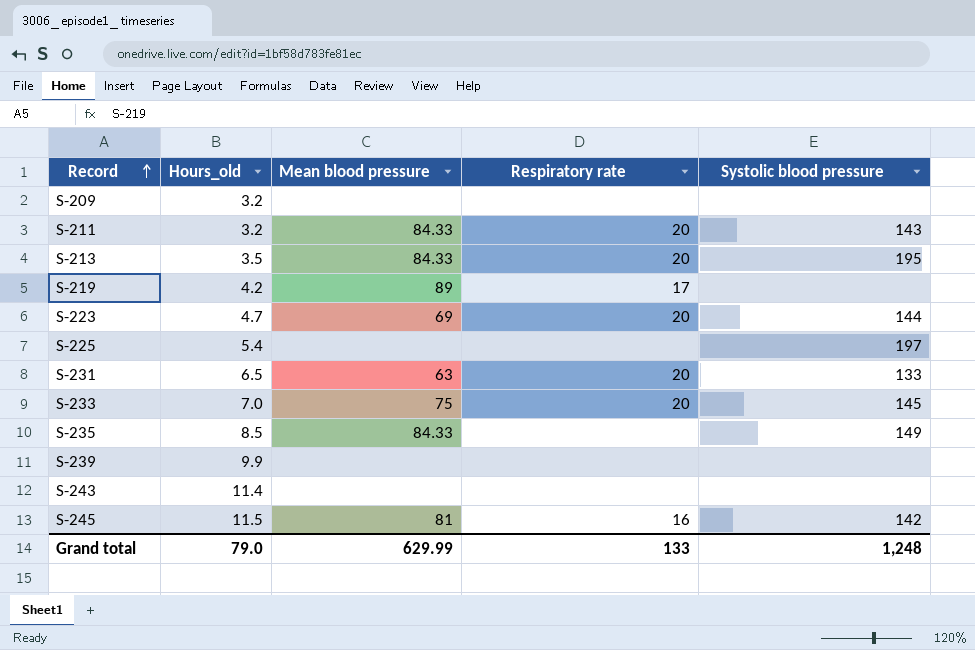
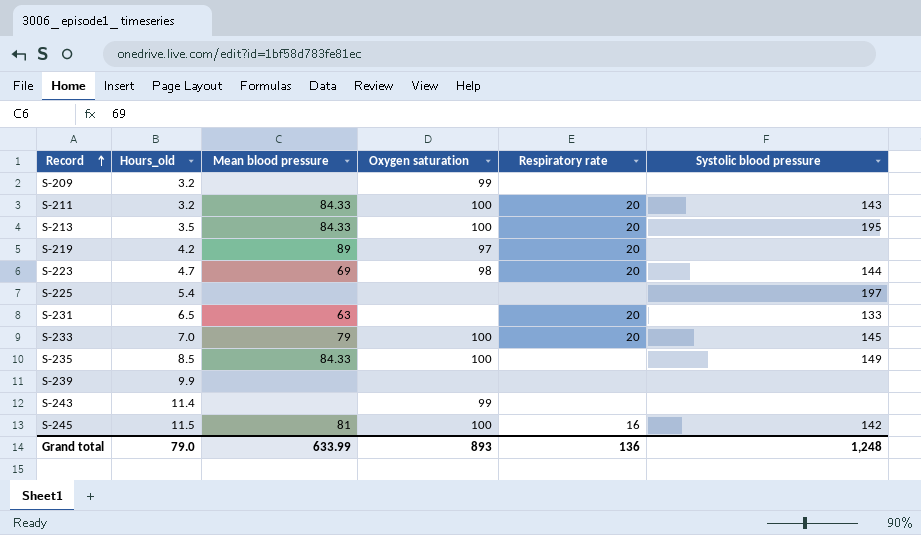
column Oxygen saturation | position: none -> 4
S-219 | Respiratory rate: 17 -> 20
S-233 | Mean blood pressure: 75 -> 79
Grand total | Mean blood pressure: 629.99 -> 633.99
Grand total | Respiratory rate: 133 -> 136

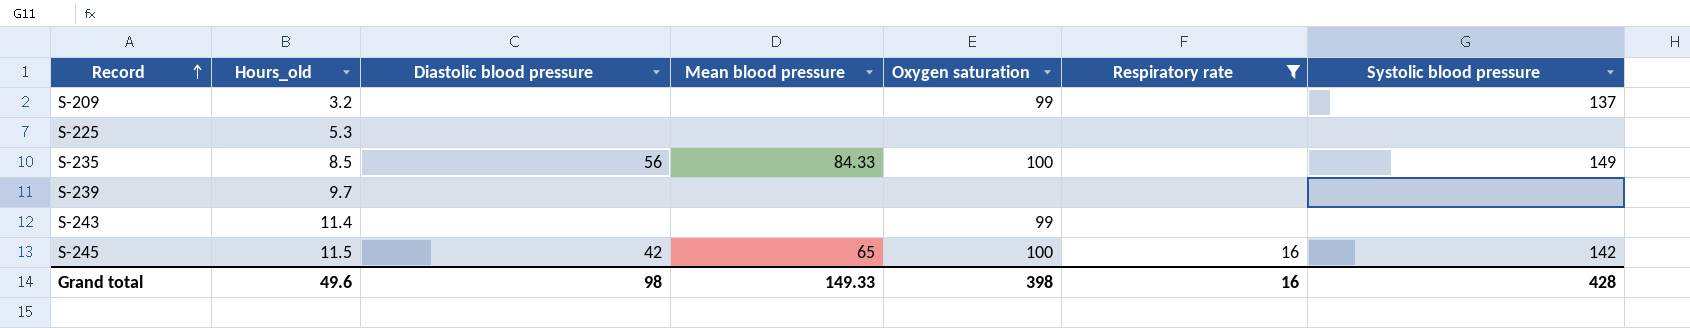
filter: none -> Respiratory rate != 20
column Diastolic blood pressure | position: none -> 3
S-209 | Systolic blood pressure: none -> 137
S-225 | Hours_old: 5.4 -> 5.3
S-225 | Systolic blood pressure: 197 -> none
S-239 | Hours_old: 9.9 -> 9.7
S-245 | Mean blood pressure: 81 -> 65
Grand total | Hours_old: 79.0 -> 49.6
Grand total | Mean blood pressure: 633.99 -> 149.33
Grand total | Oxygen saturation: 893 -> 398
Grand total | Respiratory rate: 136 -> 16
Grand total | Systolic blood pressure: 1,248 -> 428

